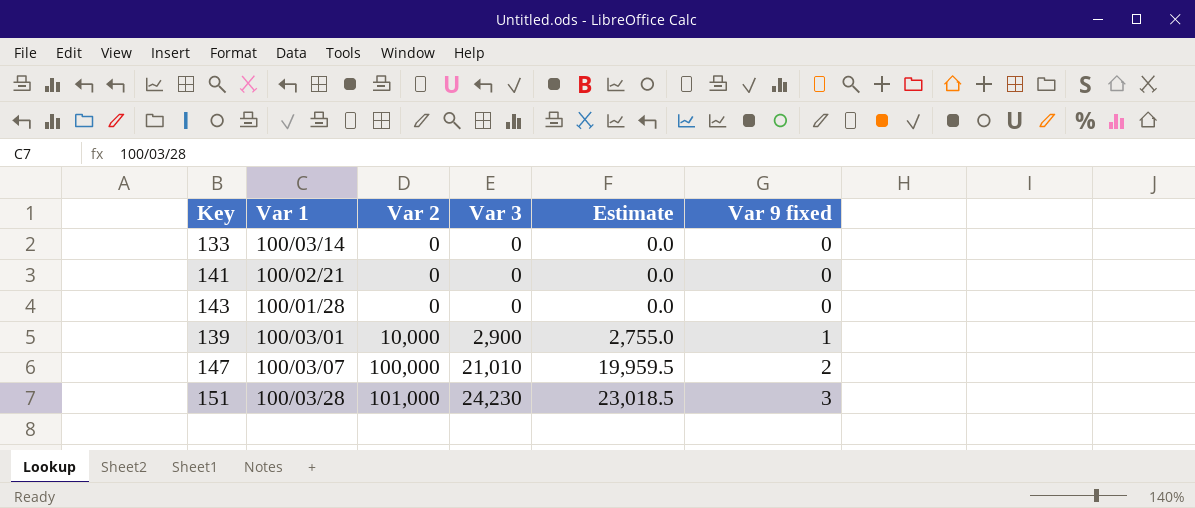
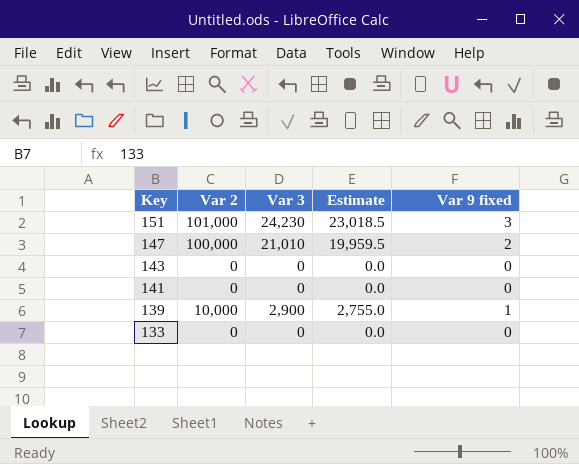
row order: Var 2 ascending -> Key descending
column Var 1 | position: 2 -> none

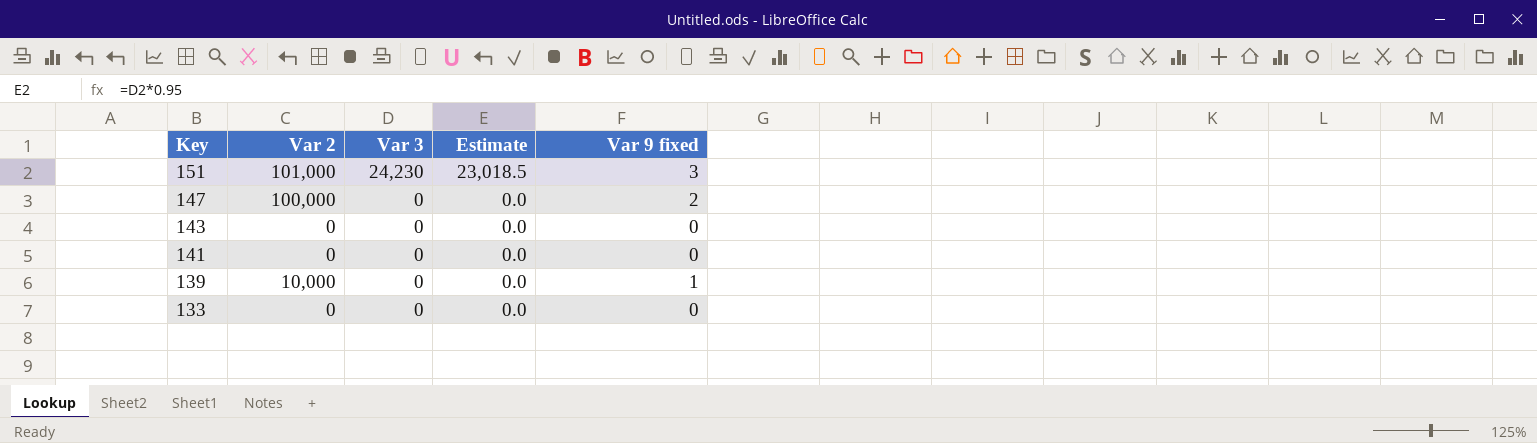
147 | Var 3: 21,010 -> 0
147 | Estimate: 19,959.5 -> 0.0
139 | Var 3: 2,900 -> 0
139 | Estimate: 2,755.0 -> 0.0

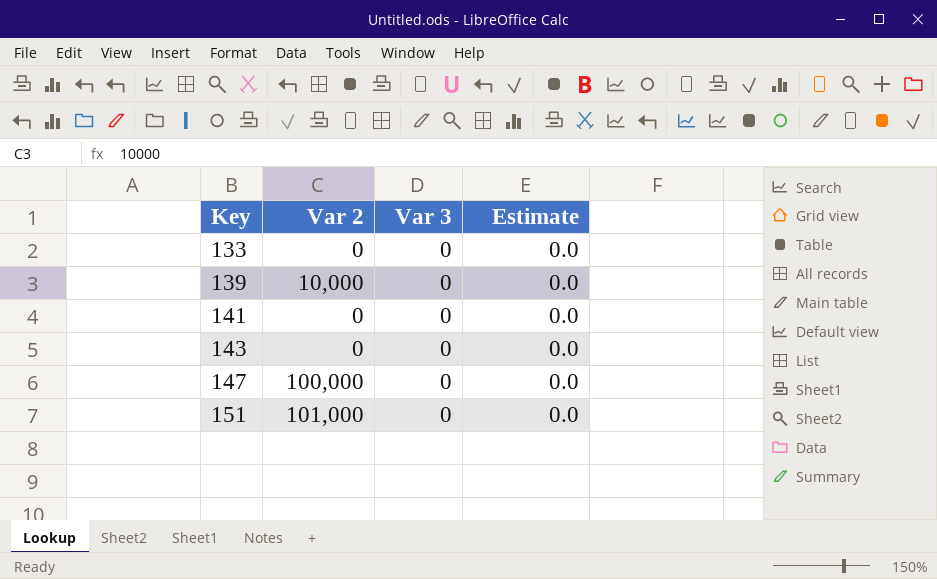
row order: Key descending -> Key ascending
column Var 9 fixed | position: 5 -> none
151 | Var 3: 24,230 -> 0
151 | Estimate: 23,018.5 -> 0.0

